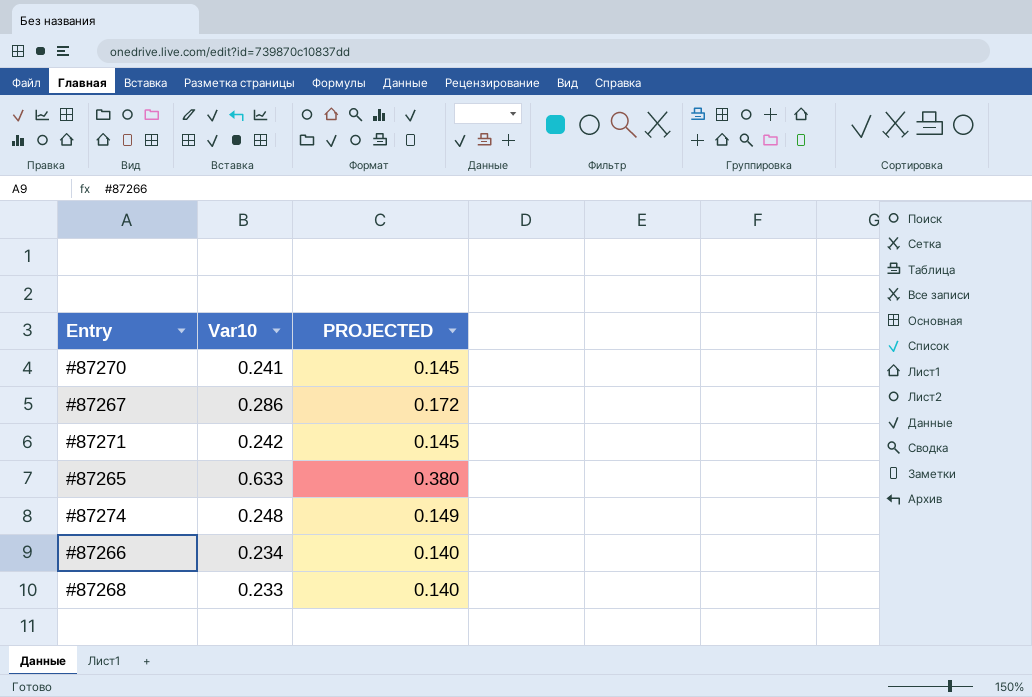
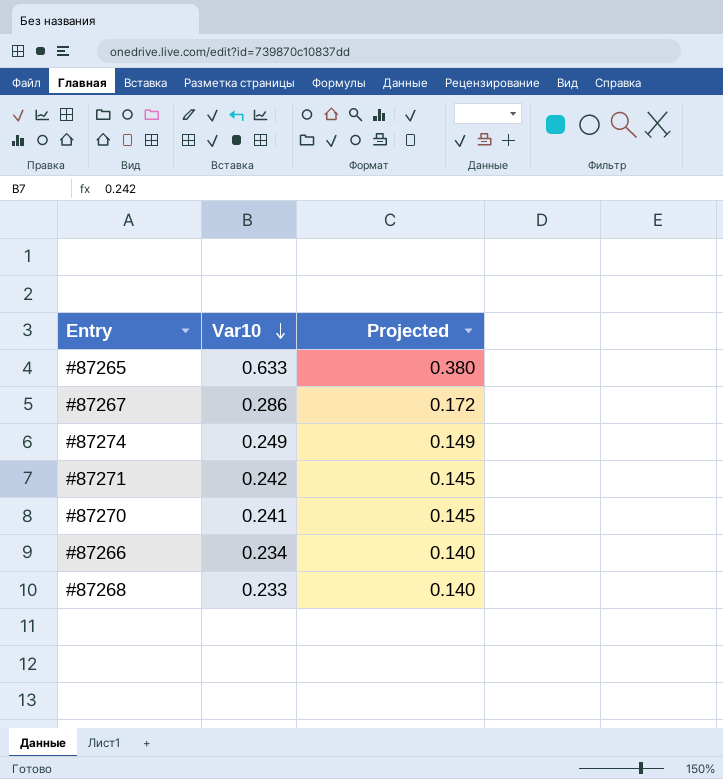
row order: none -> Var10 descending
column name: PROJECTED -> Projected
#87274 | Var10: 0.248 -> 0.249

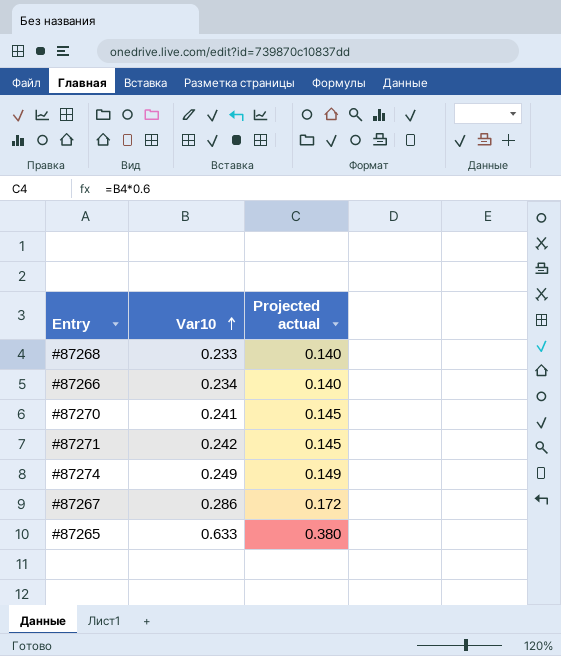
row order: Var10 descending -> Var10 ascending
column name: Projected -> Projected actual

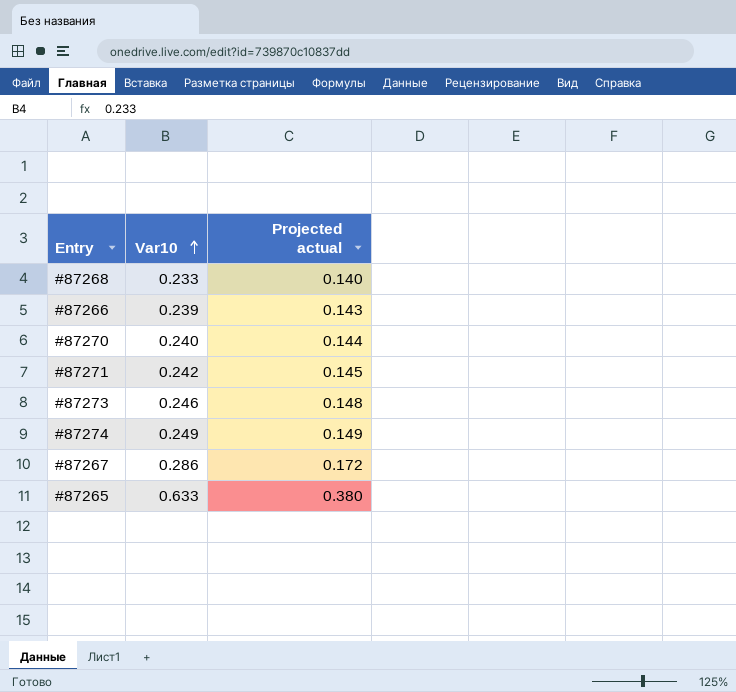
#87266 | Var10: 0.234 -> 0.239
#87266 | Projected actual: 0.140 -> 0.143
#87270 | Var10: 0.241 -> 0.240
#87270 | Projected actual: 0.145 -> 0.144
row #87273: none -> 0.246 | 0.148

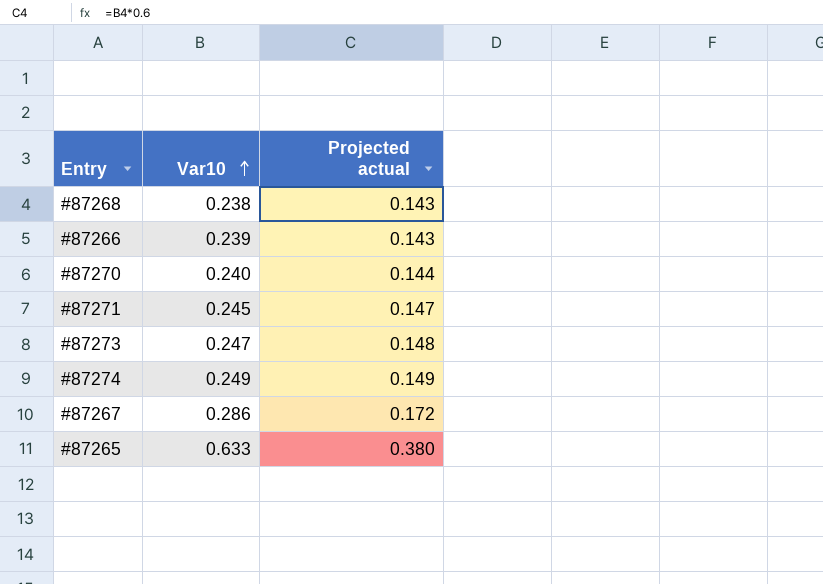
#87268 | Var10: 0.233 -> 0.238
#87268 | Projected actual: 0.140 -> 0.143
#87271 | Var10: 0.242 -> 0.245
#87271 | Projected actual: 0.145 -> 0.147
#87273 | Var10: 0.246 -> 0.247

